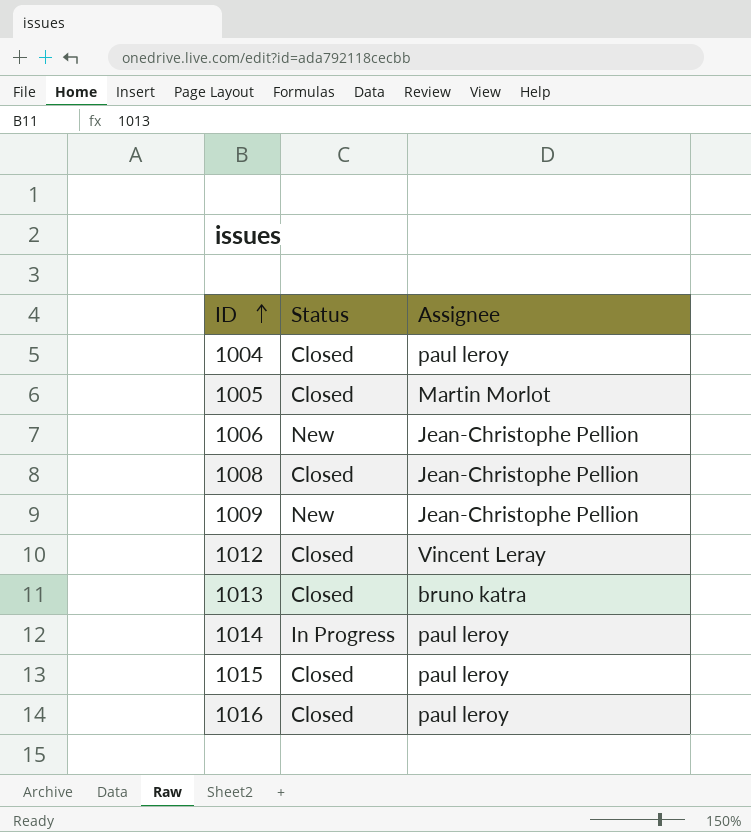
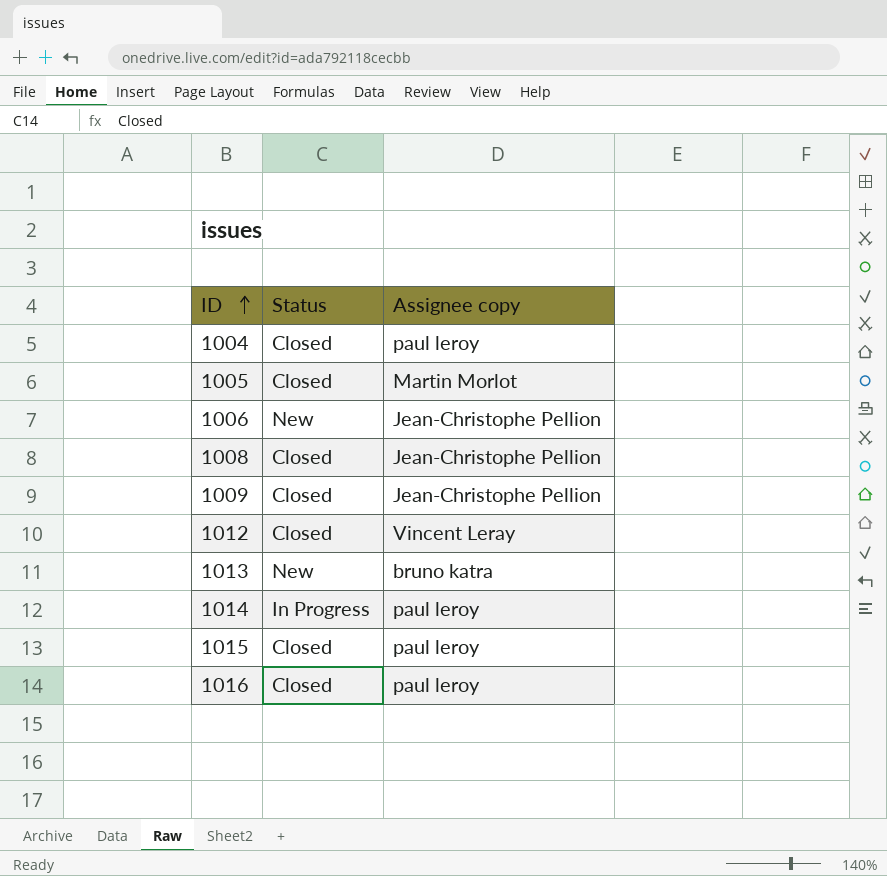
column name: Assignee -> Assignee copy
1009 | Status: New -> Closed
1013 | Status: Closed -> New

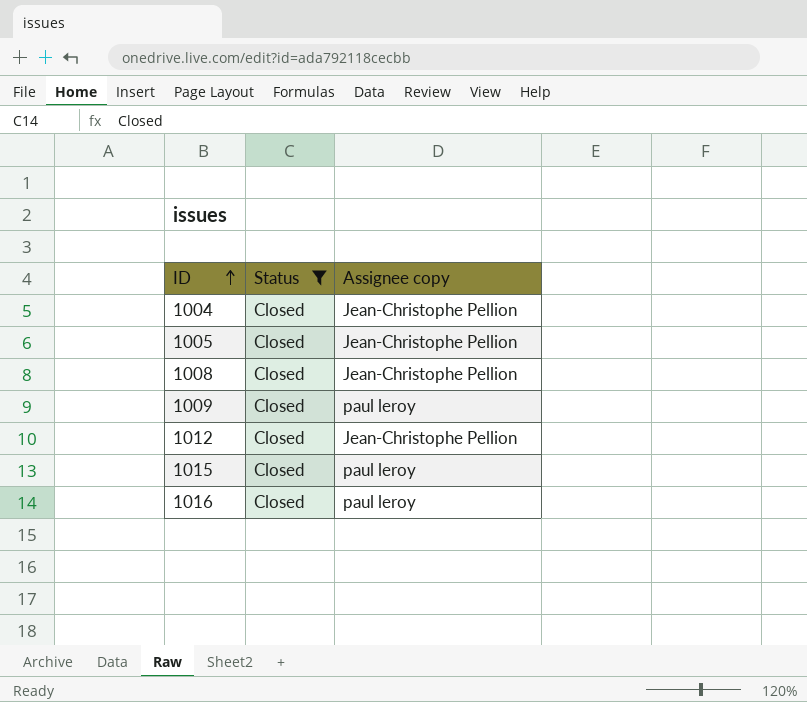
filter: none -> Status = Closed
1004 | Assignee copy: paul leroy -> Jean-Christophe Pellion
1005 | Assignee copy: Martin Morlot -> Jean-Christophe Pellion
1009 | Assignee copy: Jean-Christophe Pellion -> paul leroy
1012 | Assignee copy: Vincent Leray -> Jean-Christophe Pellion

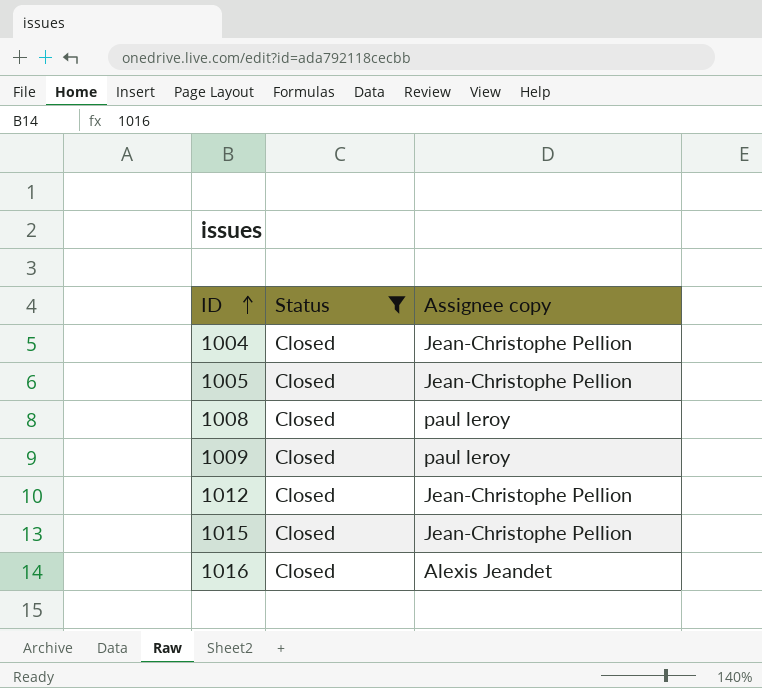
1008 | Assignee copy: Jean-Christophe Pellion -> paul leroy
1015 | Assignee copy: paul leroy -> Jean-Christophe Pellion
1016 | Assignee copy: paul leroy -> Alexis Jeandet

